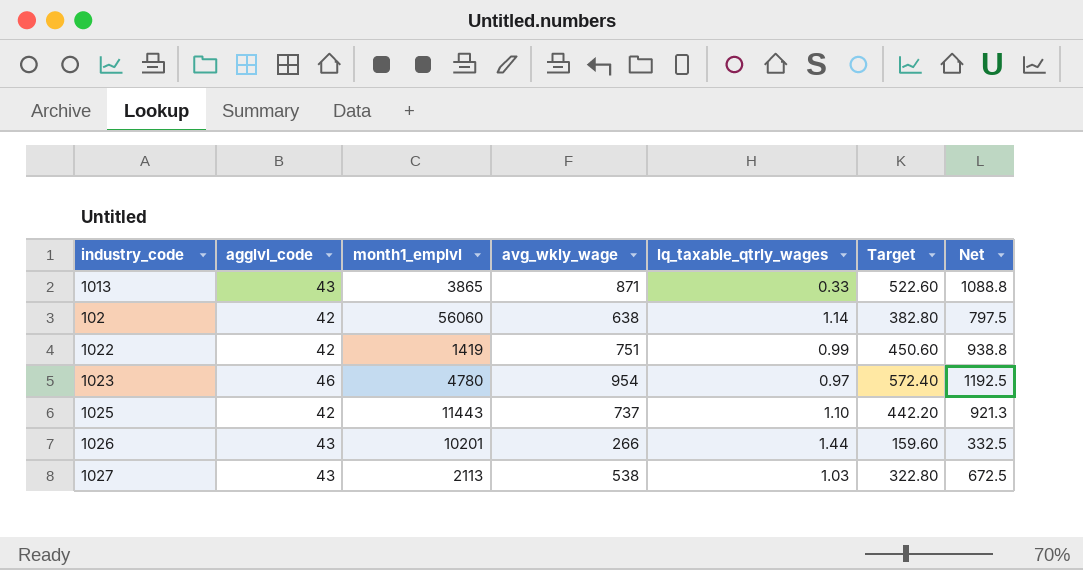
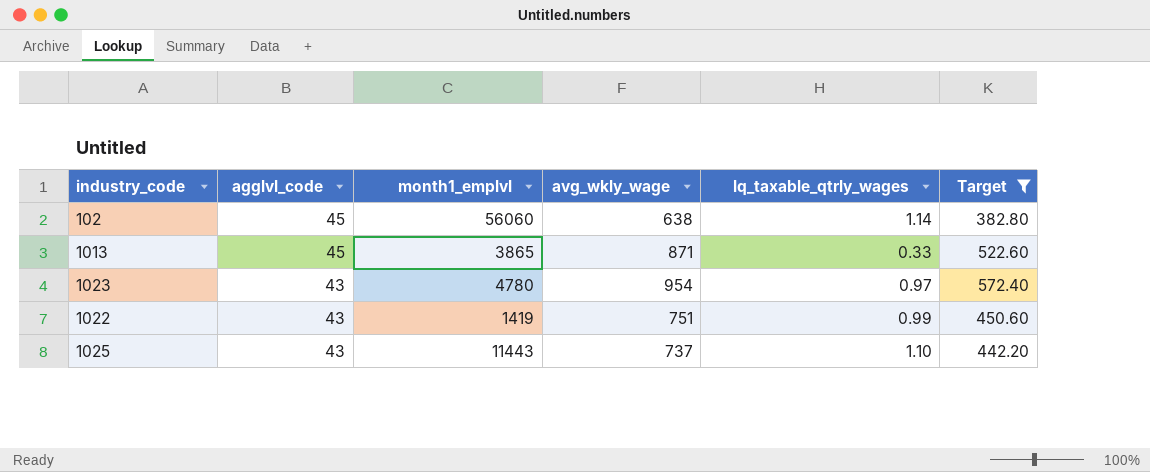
filter: none -> Target >= 382.80
row order: none -> agglvl_code descending
column Net | formula: [avg_wkly_wage] * 1.25 -> none
102 | agglvl_code: 42 -> 45
1013 | agglvl_code: 43 -> 45
1023 | agglvl_code: 46 -> 43
1022 | agglvl_code: 42 -> 43
1025 | agglvl_code: 42 -> 43

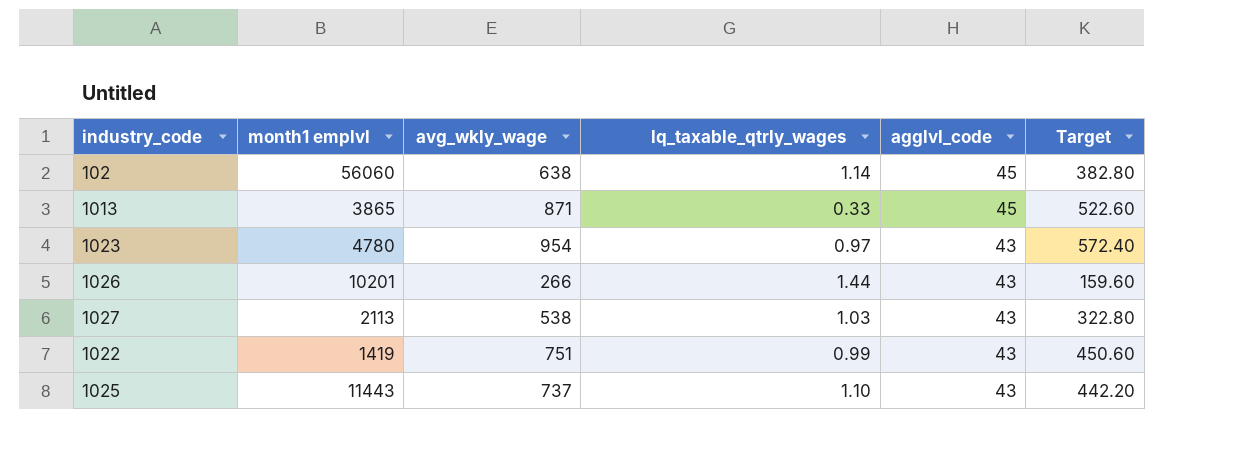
filter: Target >= 382.80 -> none
column name: month1_emplvl -> month1 emplvl
column agglvl_code | position: 2 -> 5

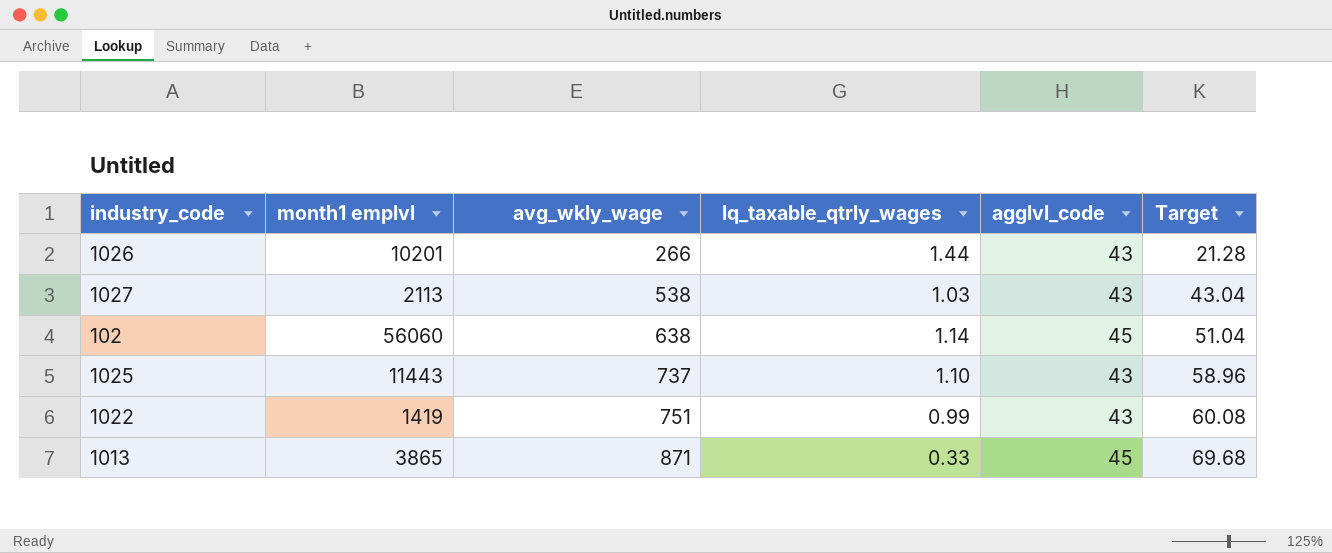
row order: agglvl_code descending -> avg_wkly_wage ascending
column Target | formula: [avg_wkly_wage] * 0.6 -> [avg_wkly_wage] * 0.08
row 1023: 4780 | 954 | 0.97 | 43 | 572.40 -> none

